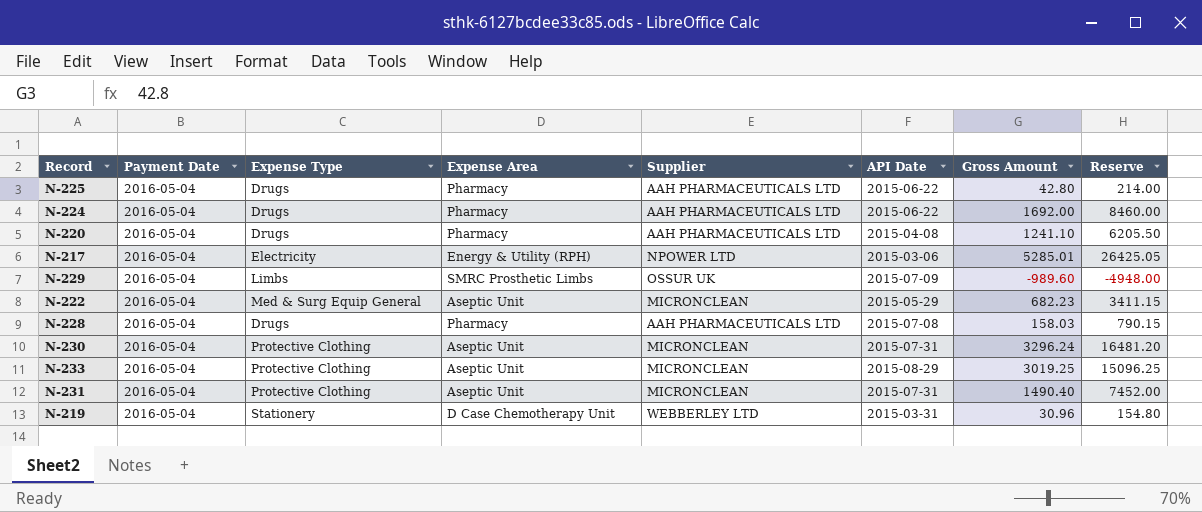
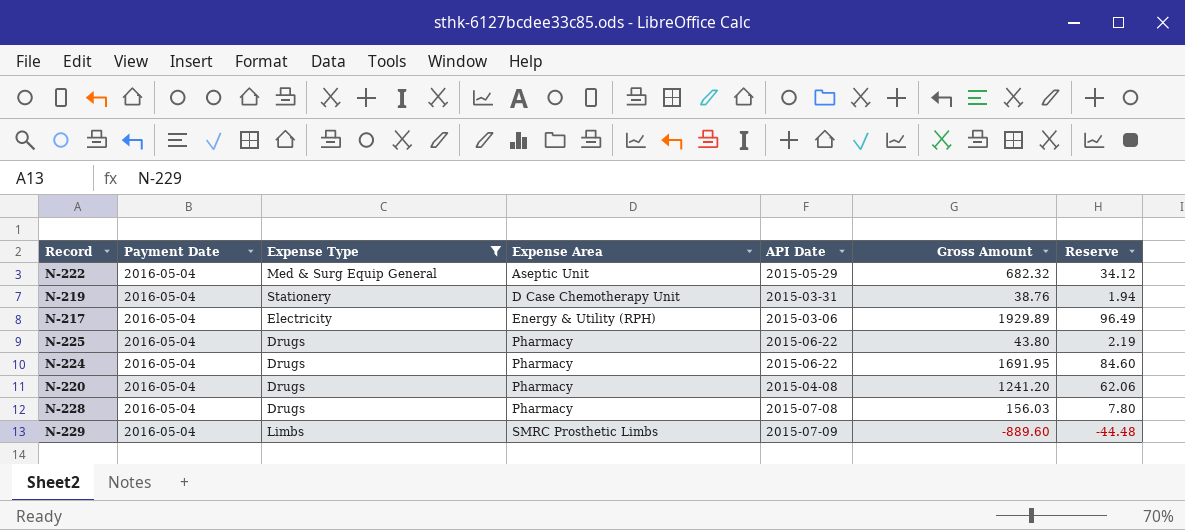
filter: none -> Expense Type != Protective Clothing
row order: none -> Expense Area ascending
column Supplier | position: 5 -> none
column Reserve | formula: [Gross Amount] * 5 -> [Gross Amount] * 0.05
N-222 | Gross Amount: 682.23 -> 682.32
N-219 | Gross Amount: 30.96 -> 38.76
N-217 | Gross Amount: 5285.01 -> 1929.89
N-225 | Gross Amount: 42.80 -> 43.80
N-224 | Gross Amount: 1692.00 -> 1691.95
N-220 | Gross Amount: 1241.10 -> 1241.20
N-228 | Gross Amount: 158.03 -> 156.03
N-229 | Gross Amount: -989.60 -> -889.60

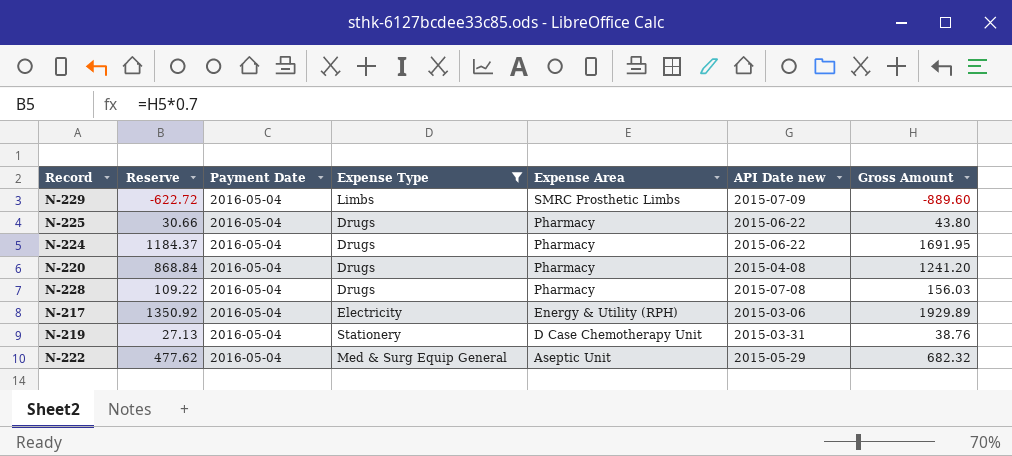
row order: Expense Area ascending -> Expense Area descending
column Reserve | formula: [Gross Amount] * 0.05 -> [Gross Amount] * 0.7
column Reserve | position: 7 -> 2
column name: API Date -> API Date new

